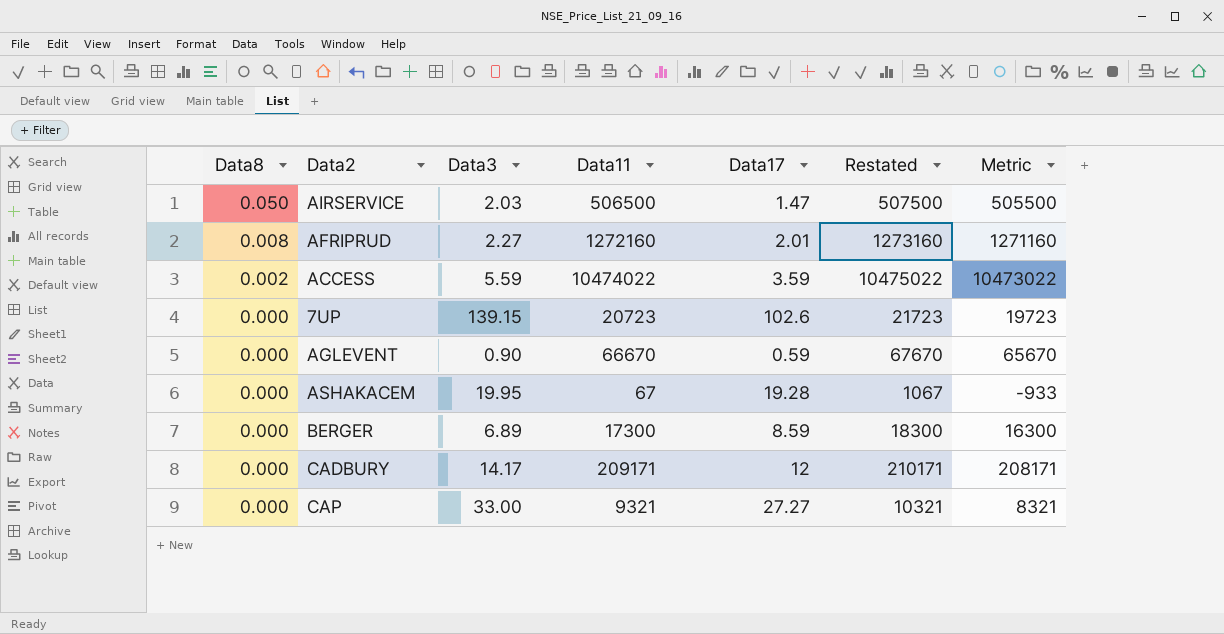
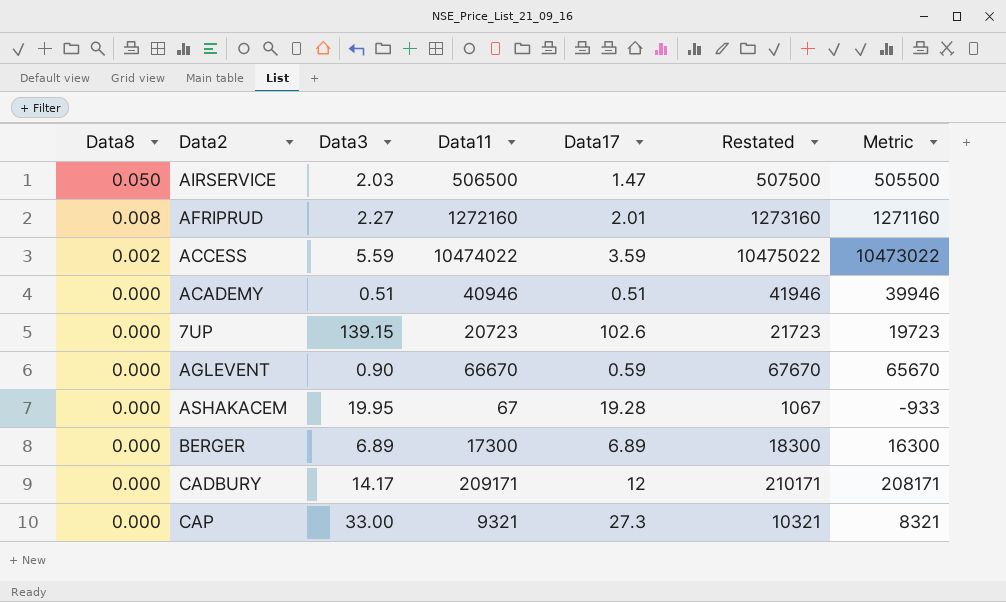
row ACADEMY: none -> 0.000 | 0.51 | 40946 | 0.51 | 41946 | 39946
BERGER | Data17: 8.59 -> 6.89
CAP | Data17: 27.27 -> 27.3

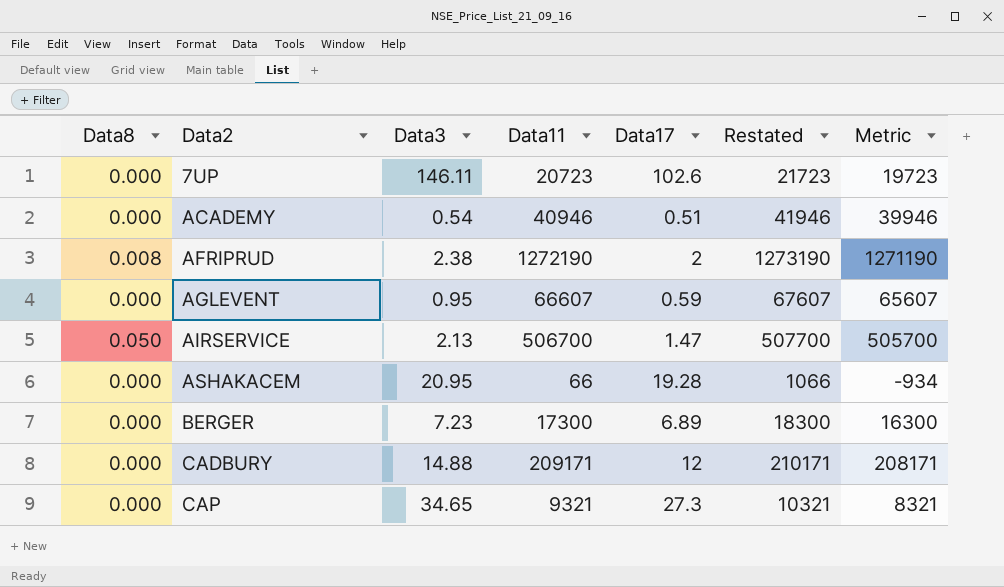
row order: Data8 descending -> Data2 ascending
row ACCESS: 0.002 | 5.59 | 10474022 | 3.59 | 10475022 | 10473022 -> none
7UP | Data3: 139.15 -> 146.11
ACADEMY | Data3: 0.51 -> 0.54
AFRIPRUD | Data3: 2.27 -> 2.38
AFRIPRUD | Data11: 1272160 -> 1272190
AFRIPRUD | Data17: 2.01 -> 2
AFRIPRUD | Restated: 1273160 -> 1273190
AFRIPRUD | Metric: 1271160 -> 1271190
AGLEVENT | Data3: 0.90 -> 0.95
AGLEVENT | Data11: 66670 -> 66607
AGLEVENT | Restated: 67670 -> 67607
AGLEVENT | Metric: 65670 -> 65607
AIRSERVICE | Data3: 2.03 -> 2.13
AIRSERVICE | Data11: 506500 -> 506700
AIRSERVICE | Restated: 507500 -> 507700
AIRSERVICE | Metric: 505500 -> 505700
ASHAKACEM | Data3: 19.95 -> 20.95
ASHAKACEM | Data11: 67 -> 66
ASHAKACEM | Restated: 1067 -> 1066
ASHAKACEM | Metric: -933 -> -934
BERGER | Data3: 6.89 -> 7.23
CADBURY | Data3: 14.17 -> 14.88
CAP | Data3: 33.00 -> 34.65

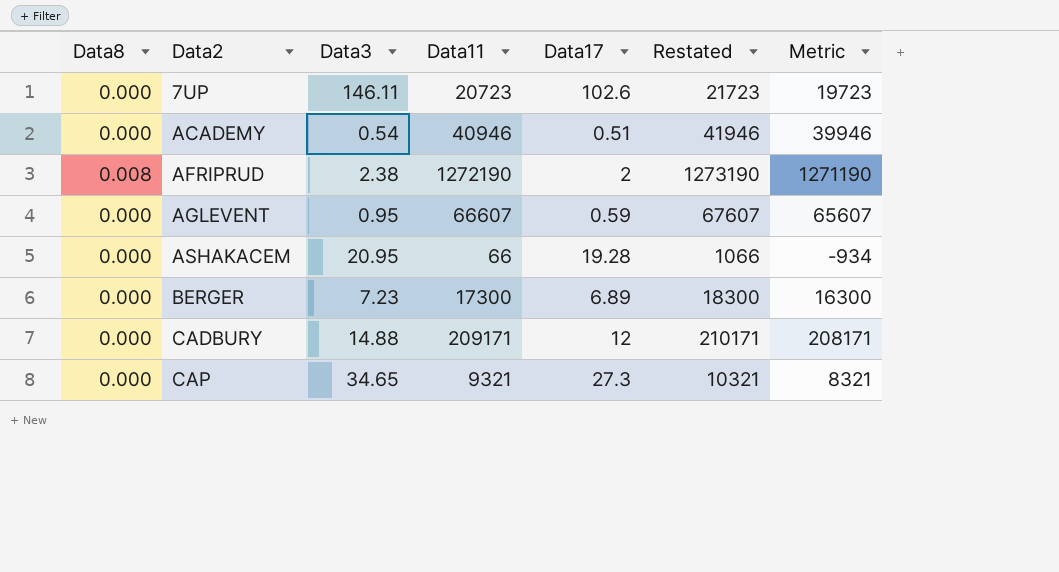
row AIRSERVICE: 0.050 | 2.13 | 506700 | 1.47 | 507700 | 505700 -> none

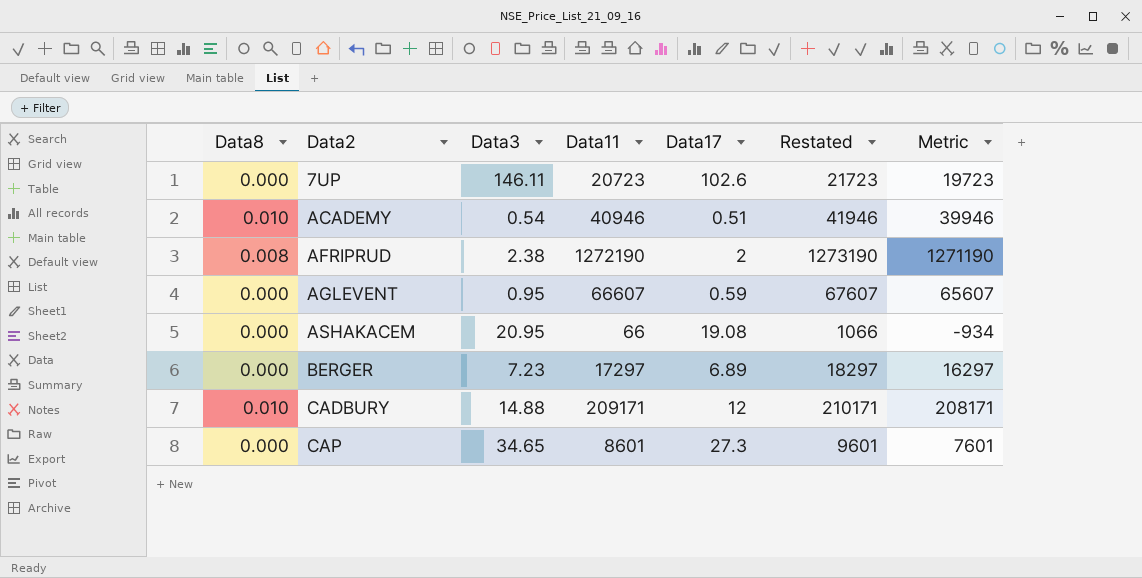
ACADEMY | Data8: 0.000 -> 0.010
ASHAKACEM | Data17: 19.28 -> 19.08
BERGER | Data11: 17300 -> 17297
BERGER | Restated: 18300 -> 18297
BERGER | Metric: 16300 -> 16297
CADBURY | Data8: 0.000 -> 0.010
CAP | Data11: 9321 -> 8601
CAP | Restated: 10321 -> 9601
CAP | Metric: 8321 -> 7601

